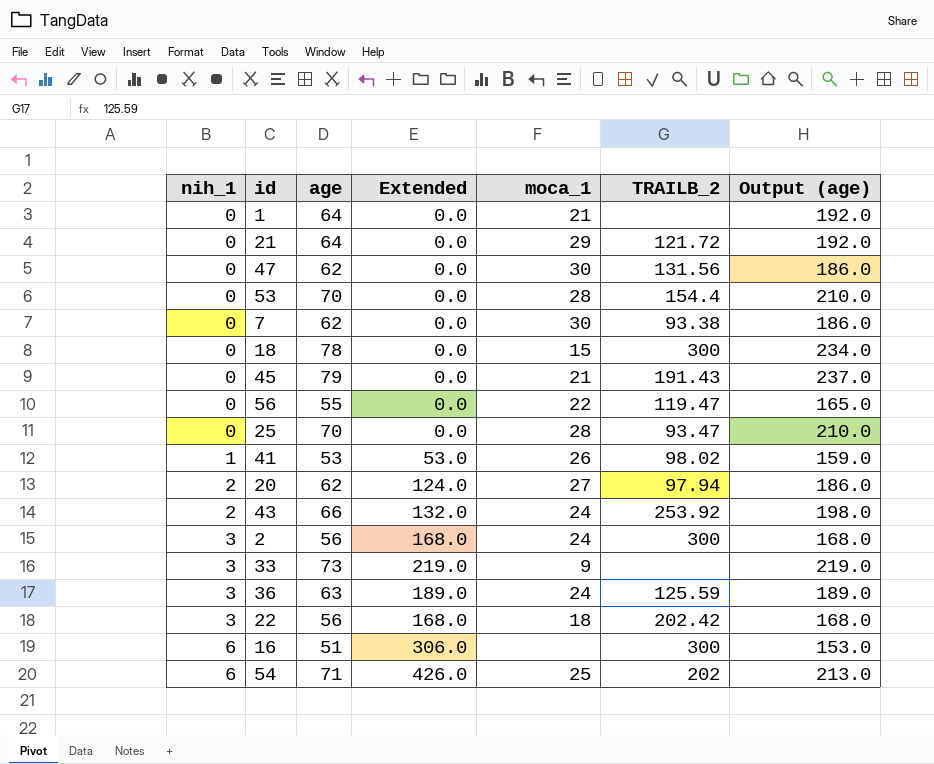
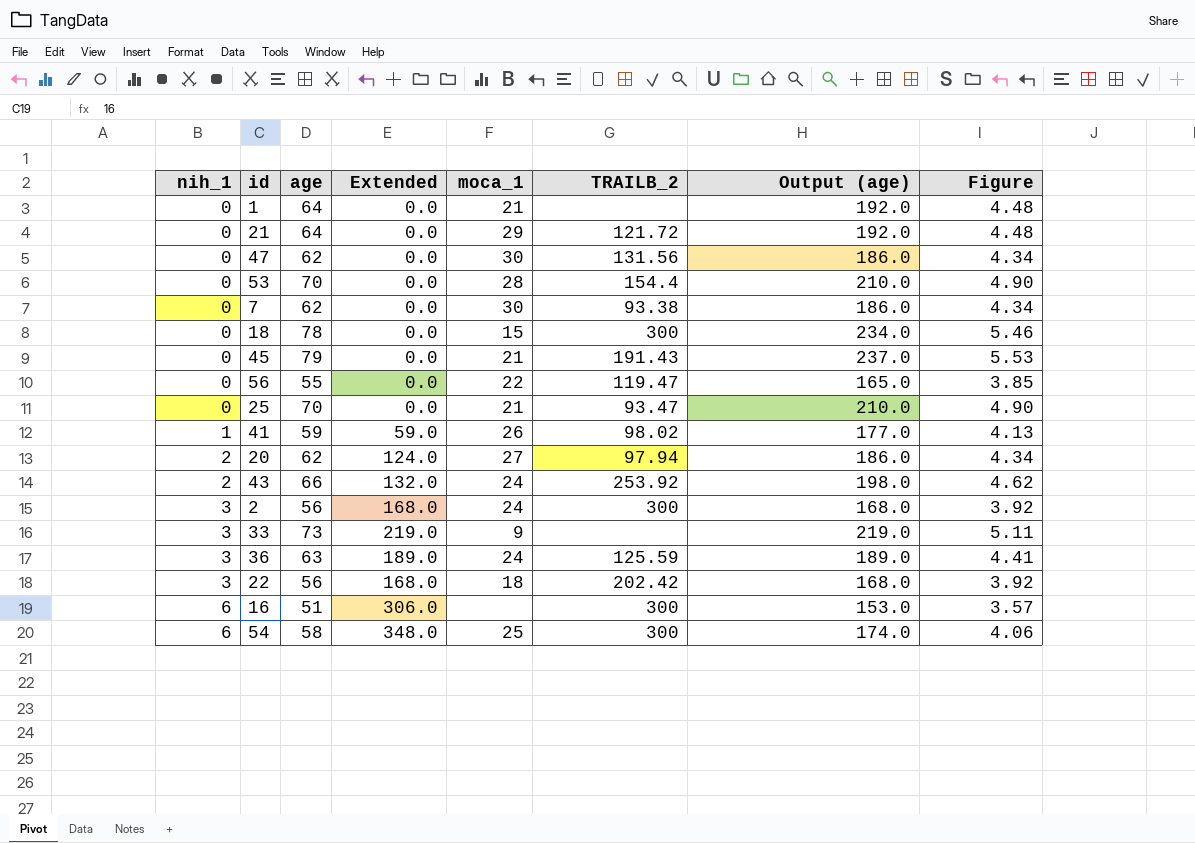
column Figure | formula: none -> [age] * 0.07
25 | moca_1: 28 -> 21
41 | age: 53 -> 59
41 | Extended: 53.0 -> 59.0
41 | Output (age): 159.0 -> 177.0
54 | age: 71 -> 58
54 | Extended: 426.0 -> 348.0
54 | TRAILB_2: 202 -> 300
54 | Output (age): 213.0 -> 174.0

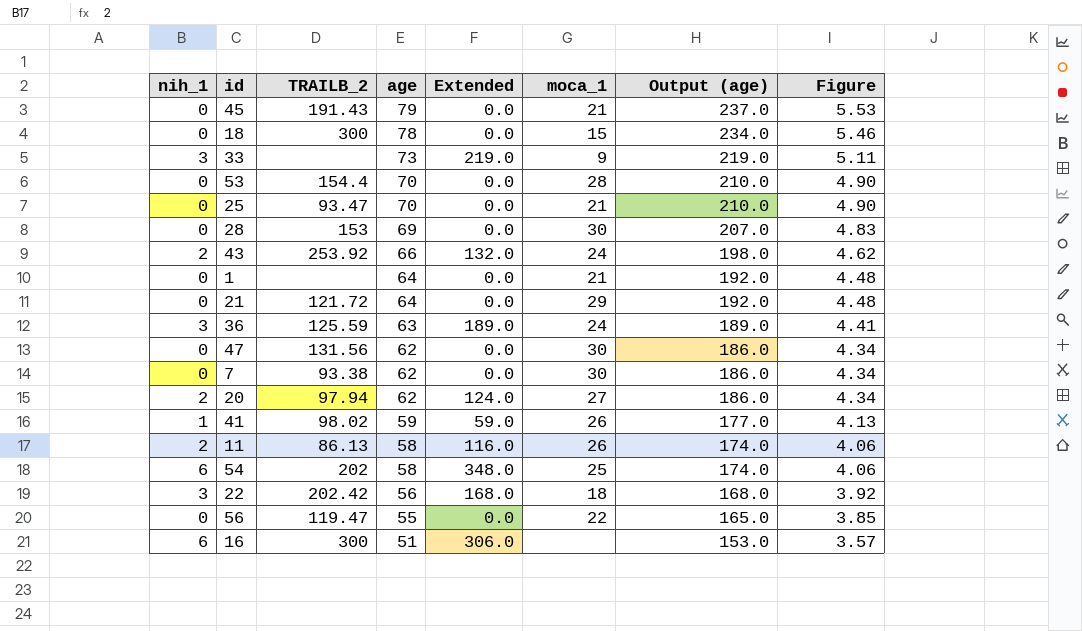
row order: nih_1 ascending -> age descending
column TRAILB_2 | position: 6 -> 3
row 2: 3 | 56 | 168.0 | 24 | 300 | 168.0 | 3.92 -> none
row 28: none -> 0 | 153 | 69 | 0.0 | 30 | 207.0 | 4.83
row 11: none -> 2 | 86.13 | 58 | 116.0 | 26 | 174.0 | 4.06
54 | TRAILB_2: 300 -> 202

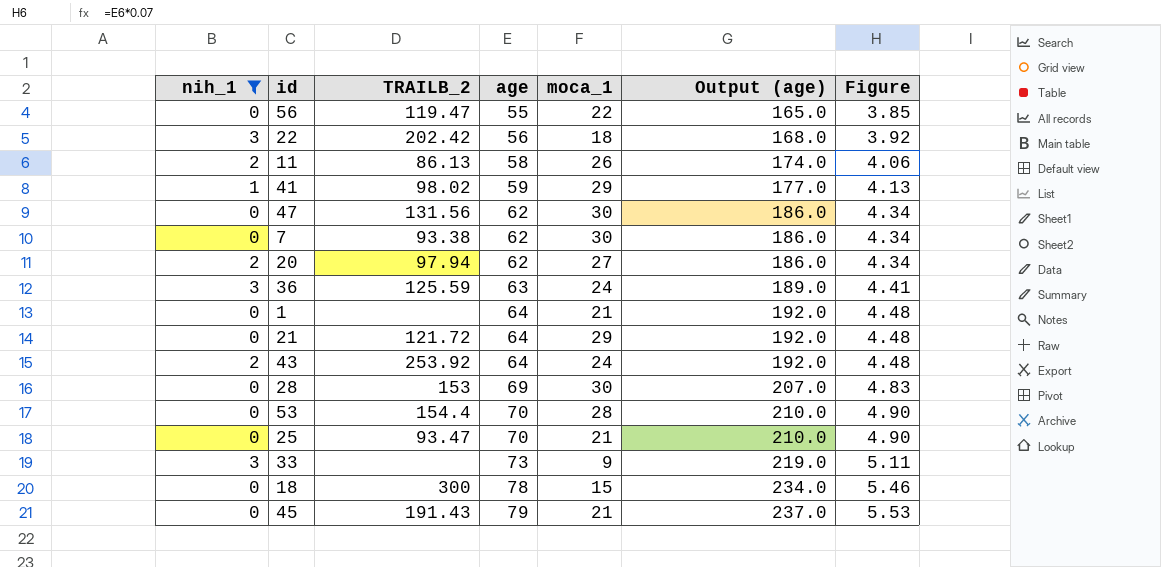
filter: none -> nih_1 != 6
row order: age descending -> age ascending
column Extended | formula: [nih_1] * [age] -> none
41 | moca_1: 26 -> 29
43 | age: 66 -> 64
43 | Output (age): 198.0 -> 192.0
43 | Figure: 4.62 -> 4.48

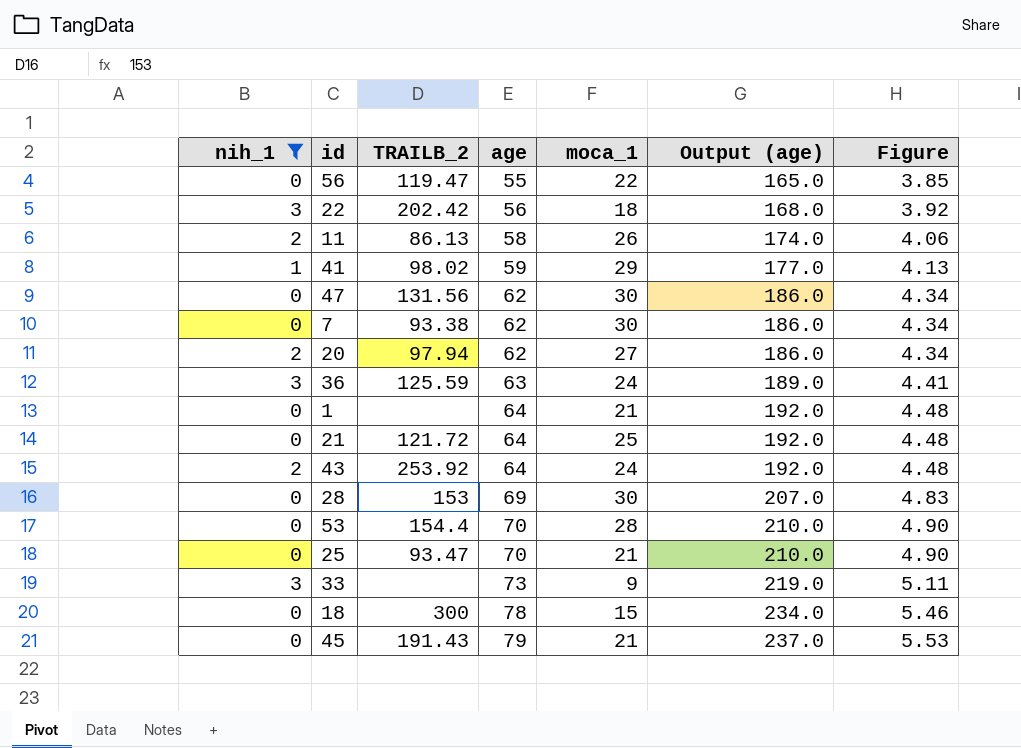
21 | moca_1: 29 -> 25

